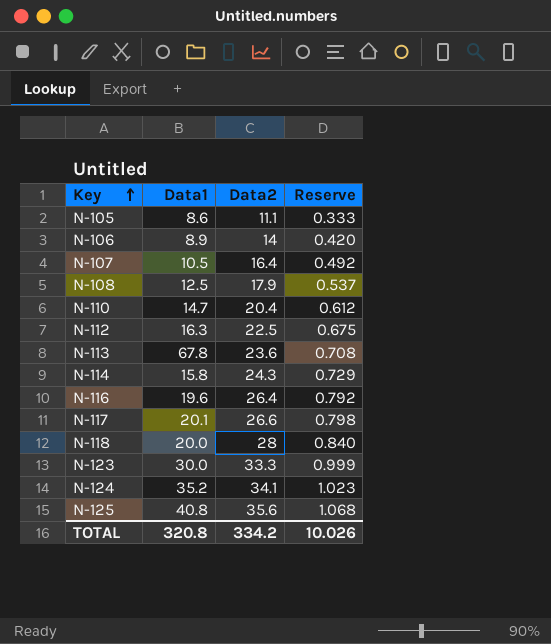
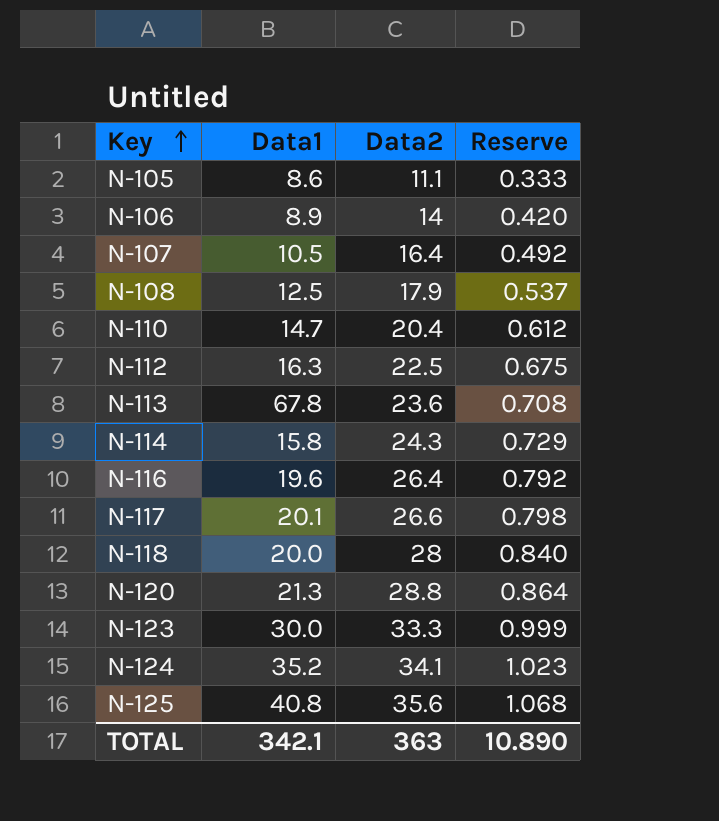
row N-120: none -> 21.3 | 28.8 | 0.864
TOTAL | Data1: 320.8 -> 342.1
TOTAL | Data2: 334.2 -> 363
TOTAL | Reserve: 10.026 -> 10.890

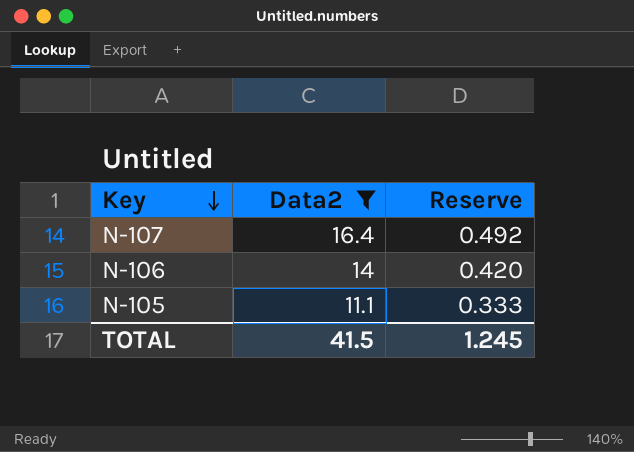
filter: none -> Data2 <= 16.4
row order: Key ascending -> Key descending
column Data1 | position: 2 -> none
TOTAL | Data2: 363 -> 41.5
TOTAL | Reserve: 10.890 -> 1.245

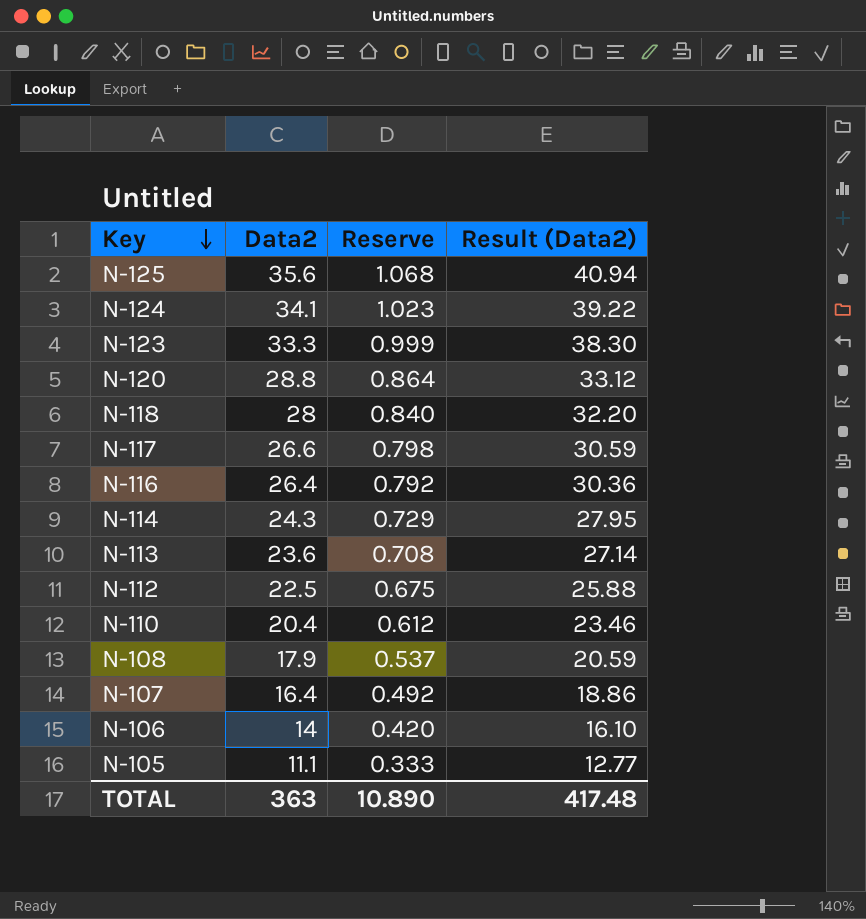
filter: Data2 <= 16.4 -> none
column Result (Data2) | formula: none -> [Data2] * 1.15
TOTAL | Data2: 41.5 -> 363
TOTAL | Reserve: 1.245 -> 10.890

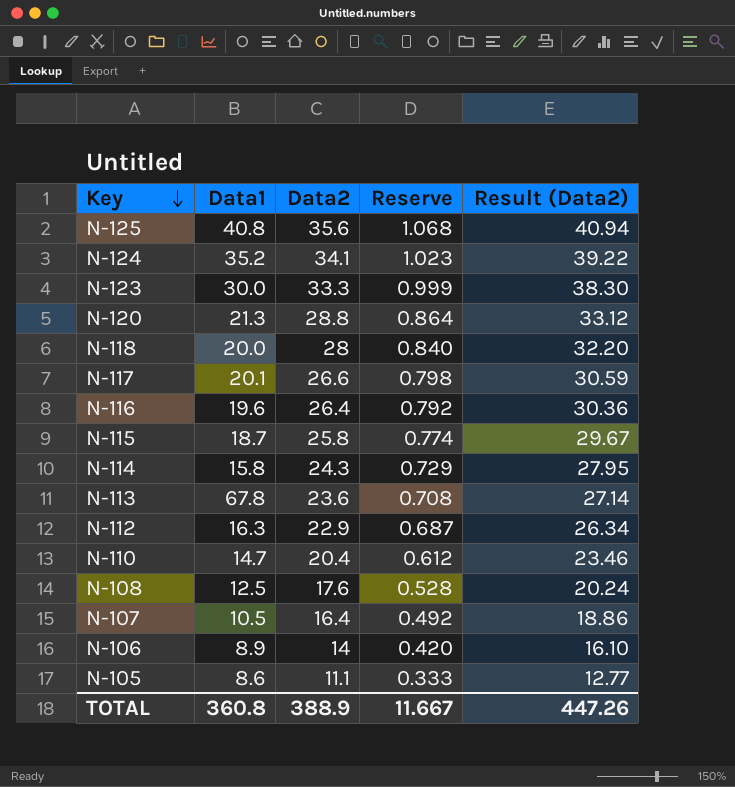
column Data1 | position: none -> 2
row N-115: none -> 18.7 | 25.8 | 0.774 | 29.67
N-112 | Data2: 22.5 -> 22.9
N-112 | Reserve: 0.675 -> 0.687
N-112 | Result (Data2): 25.88 -> 26.34
N-108 | Data2: 17.9 -> 17.6
N-108 | Reserve: 0.537 -> 0.528
N-108 | Result (Data2): 20.59 -> 20.24
TOTAL | Data2: 363 -> 388.9
TOTAL | Reserve: 10.890 -> 11.667
TOTAL | Result (Data2): 417.48 -> 447.26

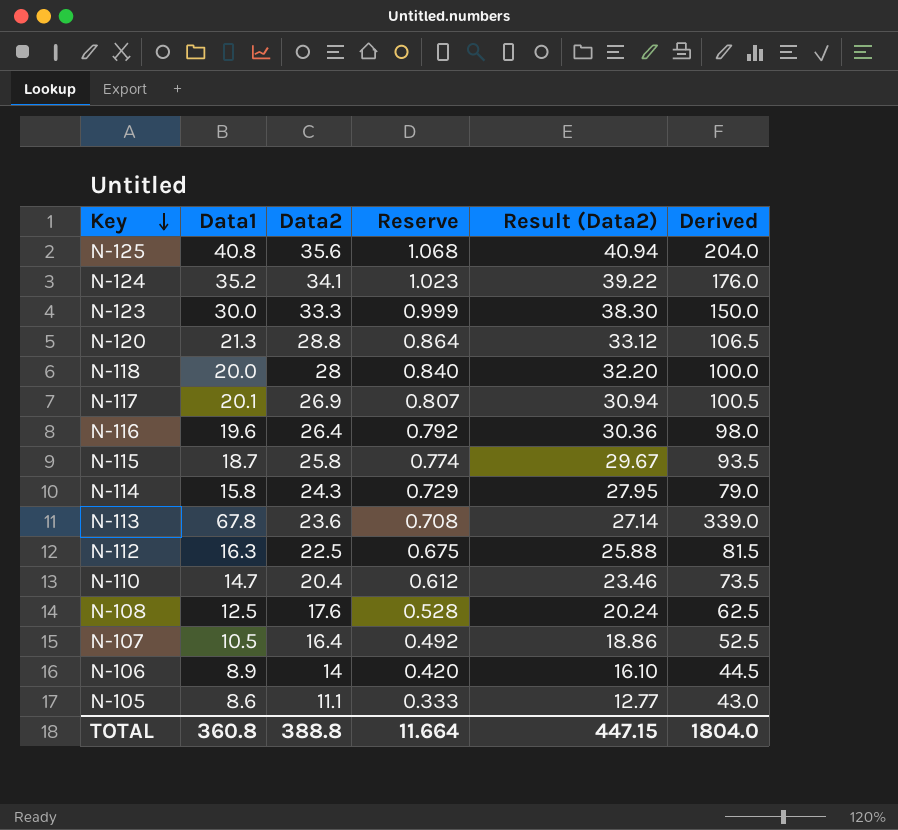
column Derived | formula: none -> [Data1] * 5
N-117 | Data2: 26.6 -> 26.9
N-117 | Reserve: 0.798 -> 0.807
N-117 | Result (Data2): 30.59 -> 30.94
N-112 | Data2: 22.9 -> 22.5
N-112 | Reserve: 0.687 -> 0.675
N-112 | Result (Data2): 26.34 -> 25.88
TOTAL | Data2: 388.9 -> 388.8
TOTAL | Reserve: 11.667 -> 11.664
TOTAL | Result (Data2): 447.26 -> 447.15

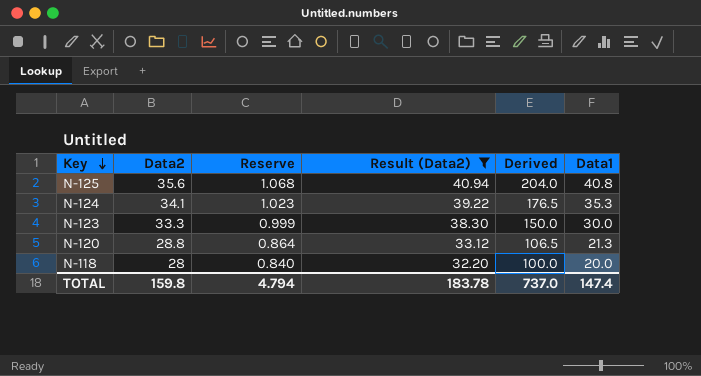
filter: none -> Result (Data2) >= 32.20
column Data1 | position: 2 -> 6
N-124 | Derived: 176.0 -> 176.5
N-124 | Data1: 35.2 -> 35.3
TOTAL | Data2: 388.8 -> 159.8
TOTAL | Reserve: 11.664 -> 4.794
TOTAL | Result (Data2): 447.15 -> 183.78
TOTAL | Derived: 1804.0 -> 737.0
TOTAL | Data1: 360.8 -> 147.4

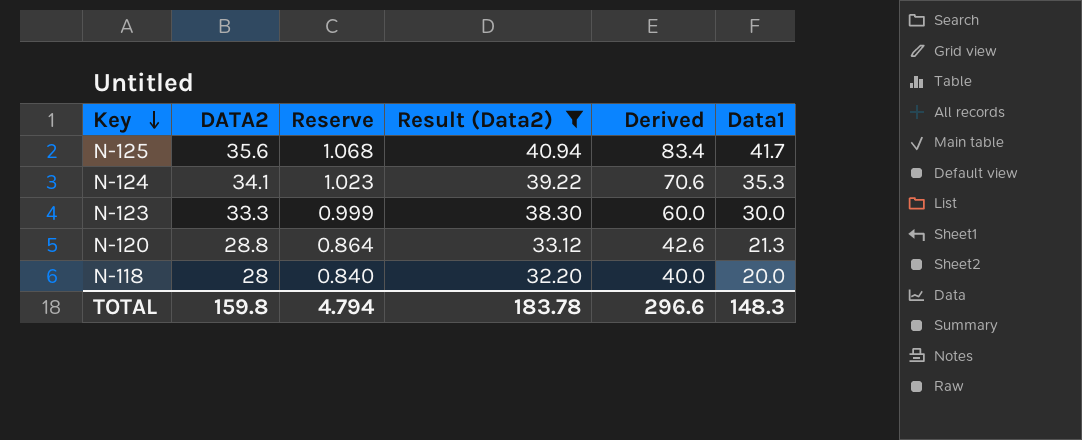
column name: Data2 -> DATA2
column Derived | formula: [Data1] * 5 -> [Data1] * 2
N-125 | Data1: 40.8 -> 41.7
TOTAL | Derived: 737.0 -> 296.6
TOTAL | Data1: 147.4 -> 148.3

